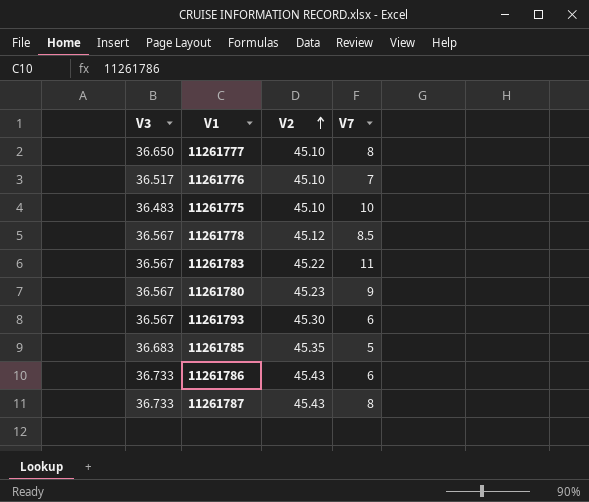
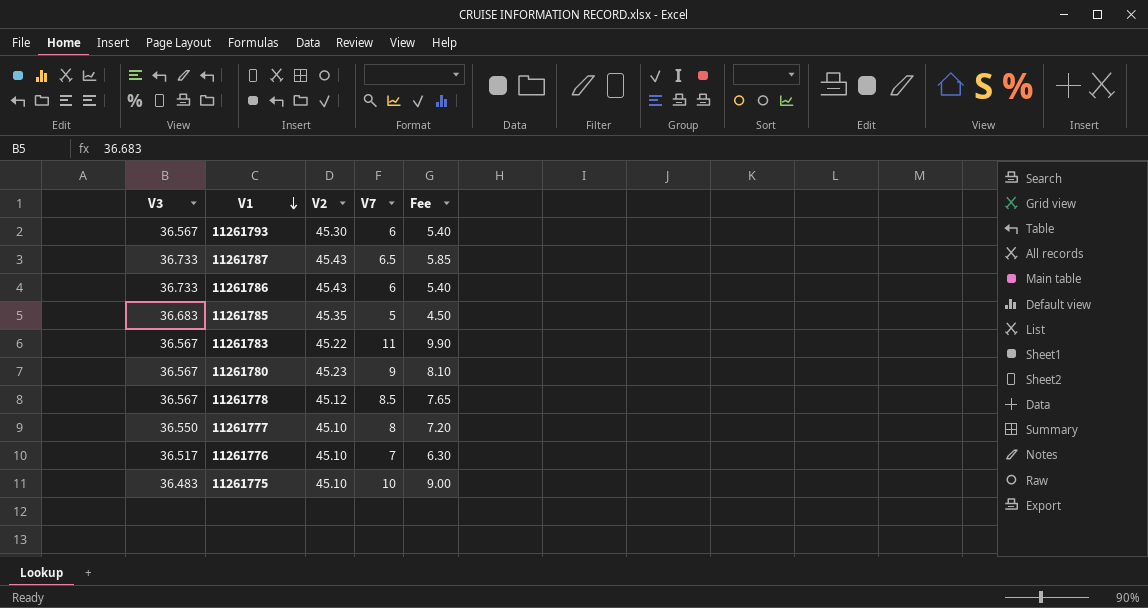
row order: V2 ascending -> V1 descending
column Fee | formula: none -> [V7] * 0.9
11261787 | V7: 8 -> 6.5
11261777 | V3: 36.650 -> 36.550

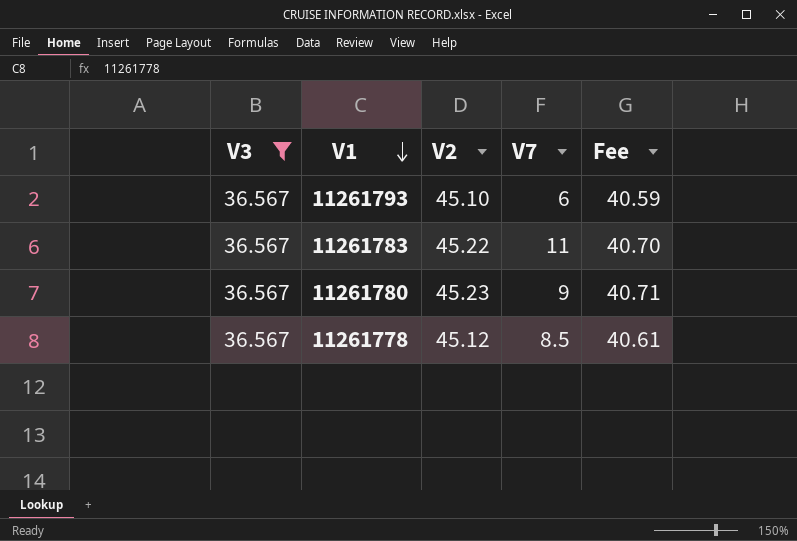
filter: none -> V3 = 36.567
column Fee | formula: [V7] * 0.9 -> [V2] * 0.9
11261793 | V2: 45.30 -> 45.10

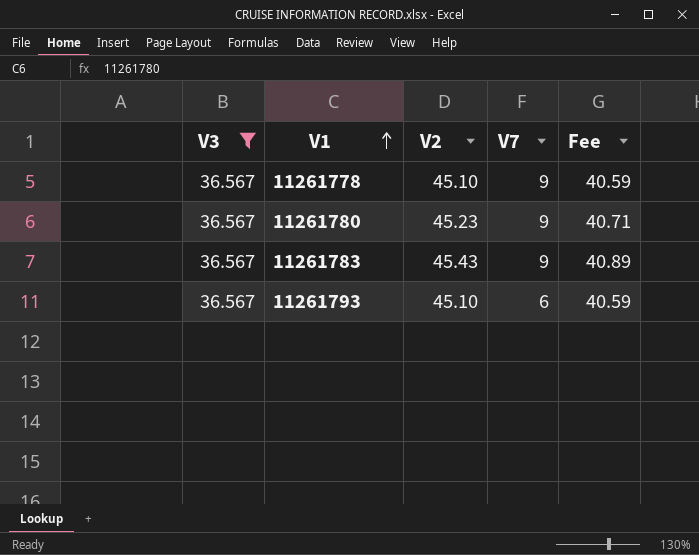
row order: V1 descending -> V1 ascending
11261778 | V2: 45.12 -> 45.10
11261778 | V7: 8.5 -> 9
11261778 | Fee: 40.61 -> 40.59
11261783 | V2: 45.22 -> 45.43
11261783 | V7: 11 -> 9
11261783 | Fee: 40.70 -> 40.89

